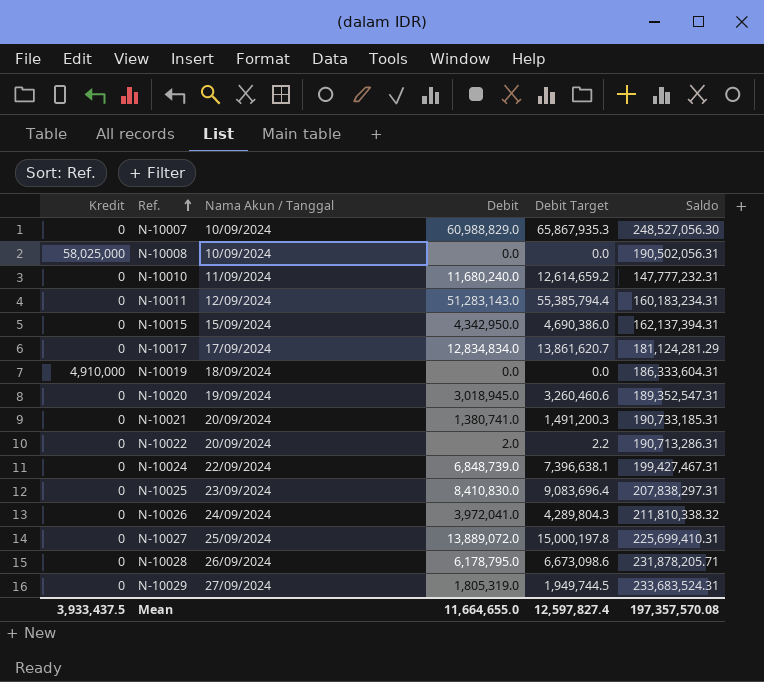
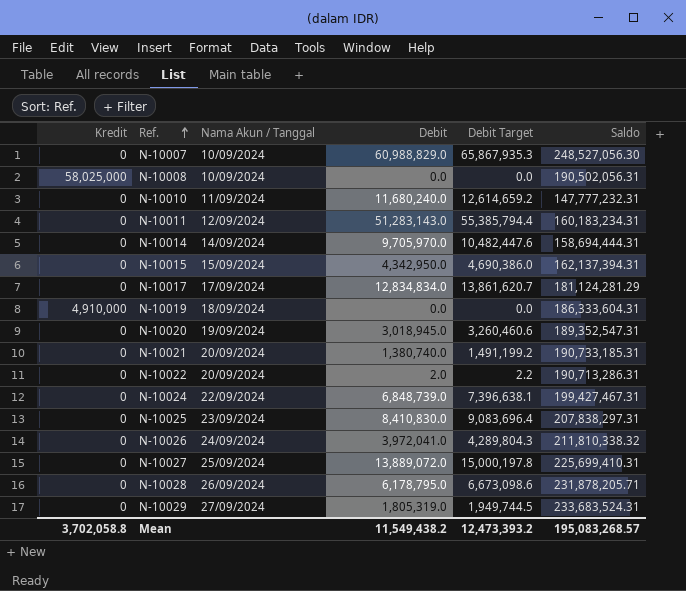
row N-10014: none -> 0 | 14/09/2024 | 9,705,970.0 | 10,482,447.6 | 158,694,444.31
N-10021 | Debit: 1,380,741.0 -> 1,380,740.0
N-10021 | Debit Target: 1,491,200.3 -> 1,491,199.2
Mean | Kredit: 3,933,437.5 -> 3,702,058.8
Mean | Debit: 11,664,655.0 -> 11,549,438.2
Mean | Debit Target: 12,597,827.4 -> 12,473,393.2
Mean | Saldo: 197,357,570.08 -> 195,083,268.57

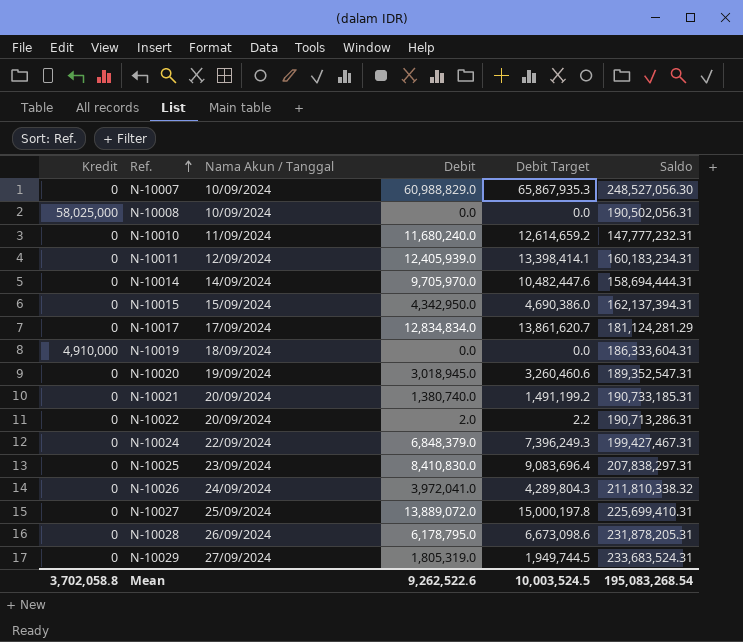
N-10011 | Debit: 51,283,143.0 -> 12,405,939.0
N-10011 | Debit Target: 55,385,794.4 -> 13,398,414.1
N-10024 | Debit: 6,848,739.0 -> 6,848,379.0
N-10024 | Debit Target: 7,396,638.1 -> 7,396,249.3
N-10028 | Saldo: 231,878,205.71 -> 231,878,205.31
Mean | Debit: 11,549,438.2 -> 9,262,522.6
Mean | Debit Target: 12,473,393.2 -> 10,003,524.5
Mean | Saldo: 195,083,268.57 -> 195,083,268.54

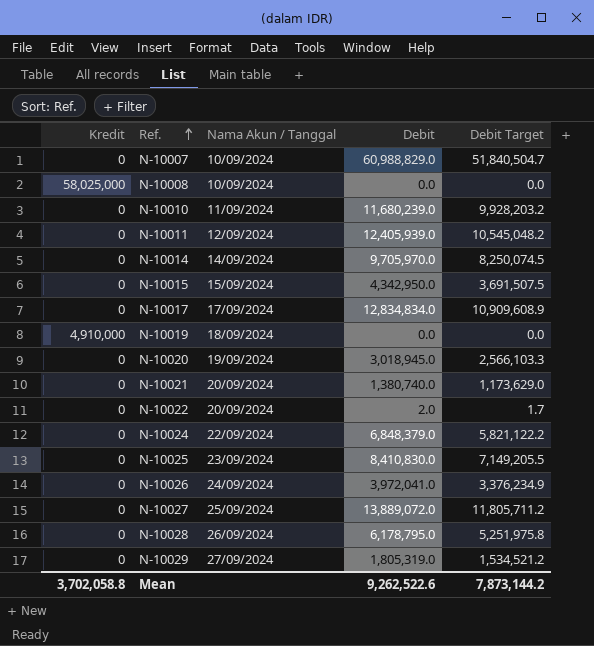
column Saldo | position: 6 -> none
column Debit Target | formula: [Debit] * 1.08 -> [Debit] * 0.85
N-10010 | Debit: 11,680,240.0 -> 11,680,239.0
Mean | Debit Target: 10,003,524.5 -> 7,873,144.2

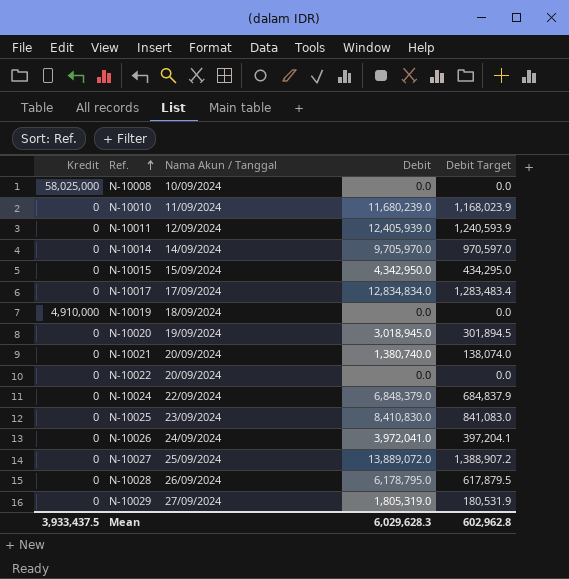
column Debit Target | formula: [Debit] * 0.85 -> [Debit] * 0.1
row N-10007: 0 | 10/09/2024 | 60,988,829.0 | 51,840,504.7 -> none
N-10022 | Debit: 2.0 -> 0.0
Mean | Kredit: 3,702,058.8 -> 3,933,437.5
Mean | Debit: 9,262,522.6 -> 6,029,628.3
Mean | Debit Target: 7,873,144.2 -> 602,962.8

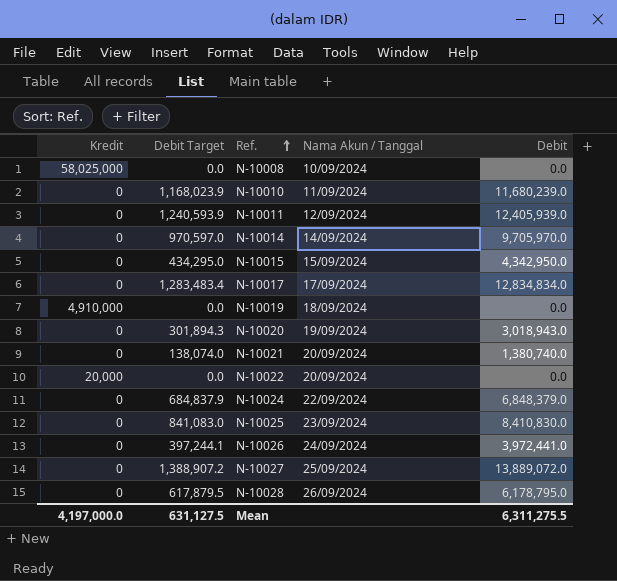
column Debit Target | position: 5 -> 2
row N-10029: 0 | 27/09/2024 | 1,805,319.0 | 180,531.9 -> none
N-10020 | Debit Target: 301,894.5 -> 301,894.3
N-10020 | Debit: 3,018,945.0 -> 3,018,943.0
N-10022 | Kredit: 0 -> 20,000
N-10026 | Debit Target: 397,204.1 -> 397,244.1
N-10026 | Debit: 3,972,041.0 -> 3,972,441.0
Mean | Kredit: 3,933,437.5 -> 4,197,000.0
Mean | Debit Target: 602,962.8 -> 631,127.5
Mean | Debit: 6,029,628.3 -> 6,311,275.5

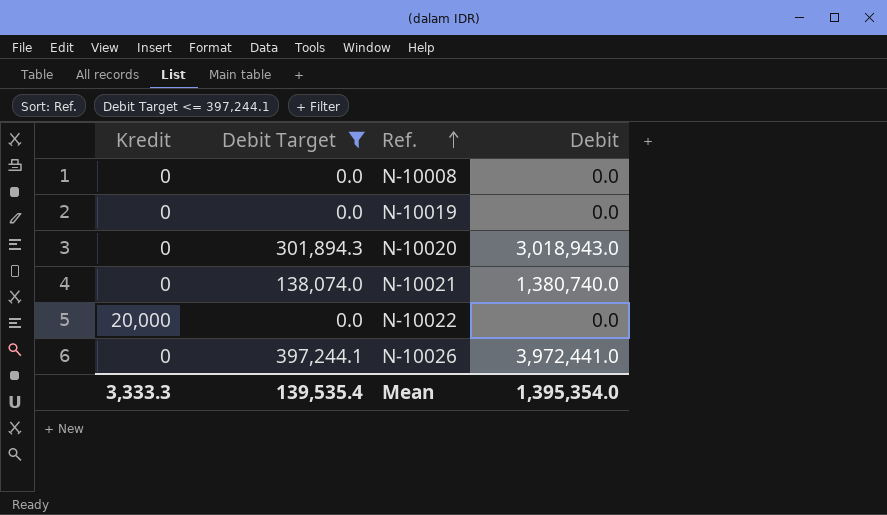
filter: none -> Debit Target <= 397,244.1
column Nama Akun / Tanggal | position: 4 -> none
N-10008 | Kredit: 58,025,000 -> 0
N-10019 | Kredit: 4,910,000 -> 0
Mean | Kredit: 4,197,000.0 -> 3,333.3
Mean | Debit Target: 631,127.5 -> 139,535.4
Mean | Debit: 6,311,275.5 -> 1,395,354.0

